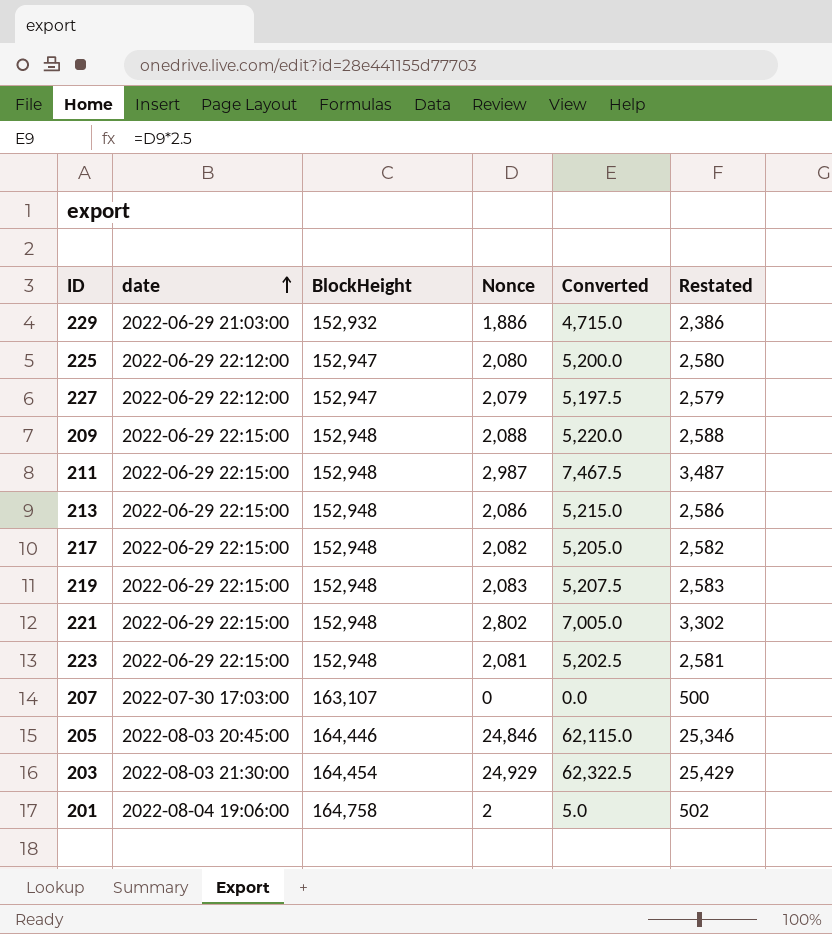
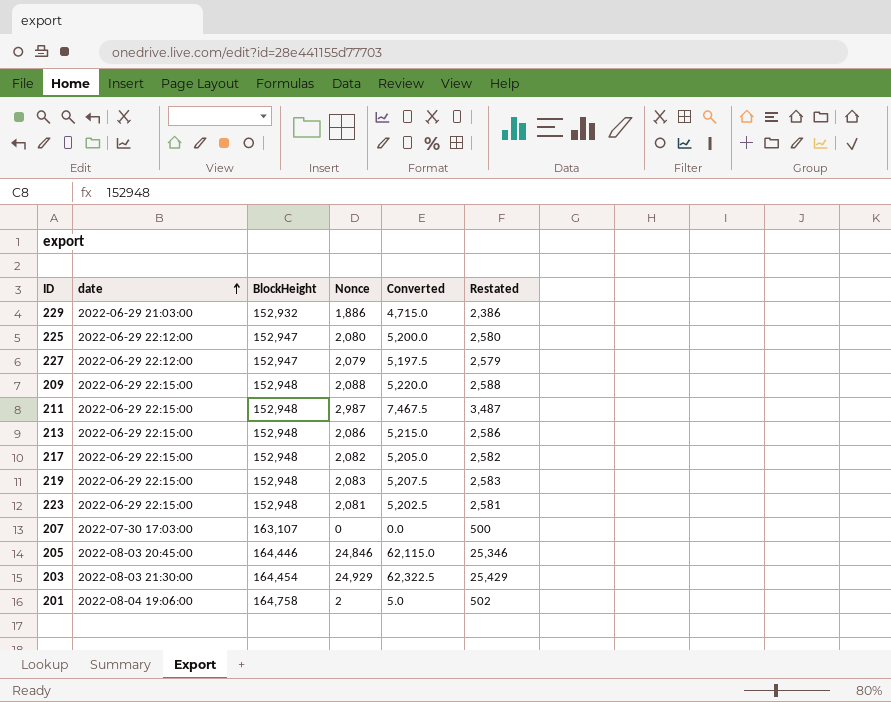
row 221: 2022-06-29 22:15:00 | 152,948 | 2,802 | 7,005.0 | 3,302 -> none

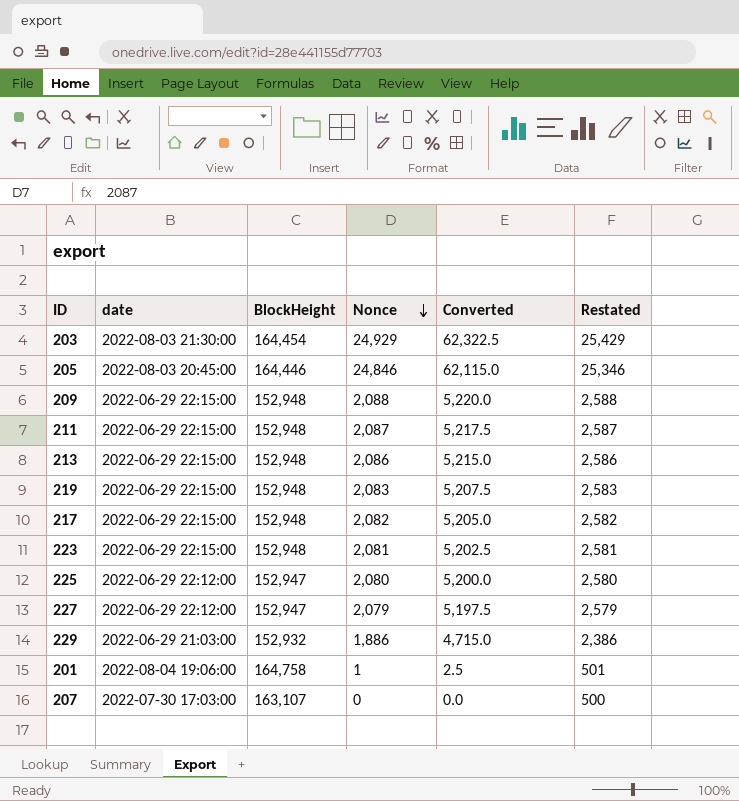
row order: date ascending -> Nonce descending
211 | Nonce: 2,987 -> 2,087
211 | Converted: 7,467.5 -> 5,217.5
211 | Restated: 3,487 -> 2,587
201 | Nonce: 2 -> 1
201 | Converted: 5.0 -> 2.5
201 | Restated: 502 -> 501

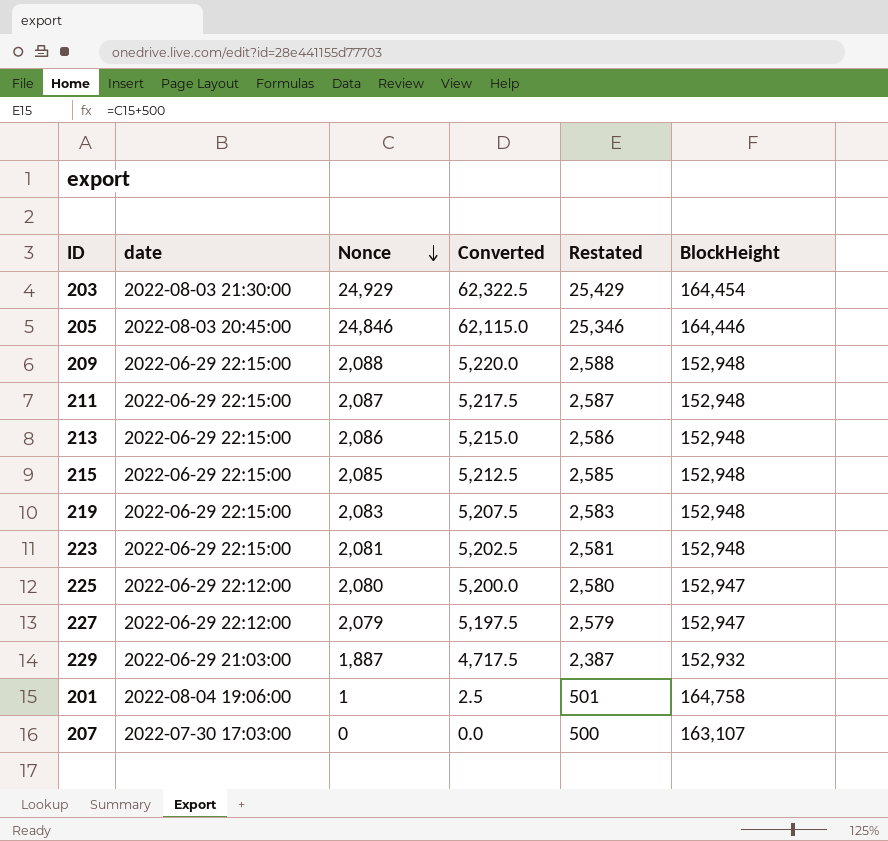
column BlockHeight | position: 3 -> 6
row 217: 2022-06-29 22:15:00 | 152,948 | 2,082 | 5,205.0 | 2,582 -> none
row 215: none -> 2022-06-29 22:15:00 | 2,085 | 5,212.5 | 2,585 | 152,948
229 | Nonce: 1,886 -> 1,887
229 | Converted: 4,715.0 -> 4,717.5
229 | Restated: 2,386 -> 2,387

